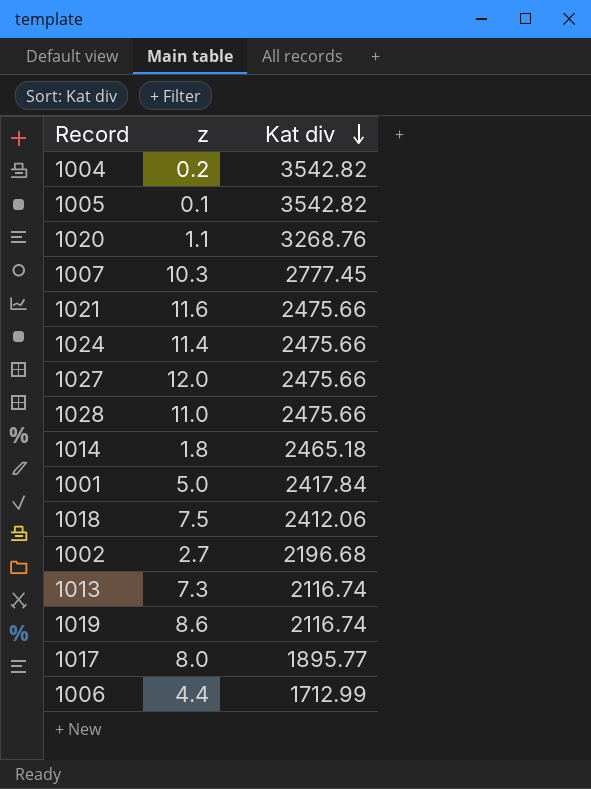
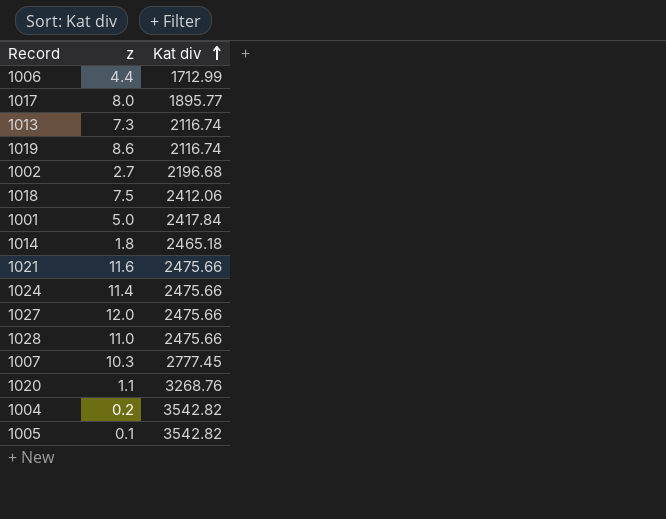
row order: Kat div descending -> Kat div ascending

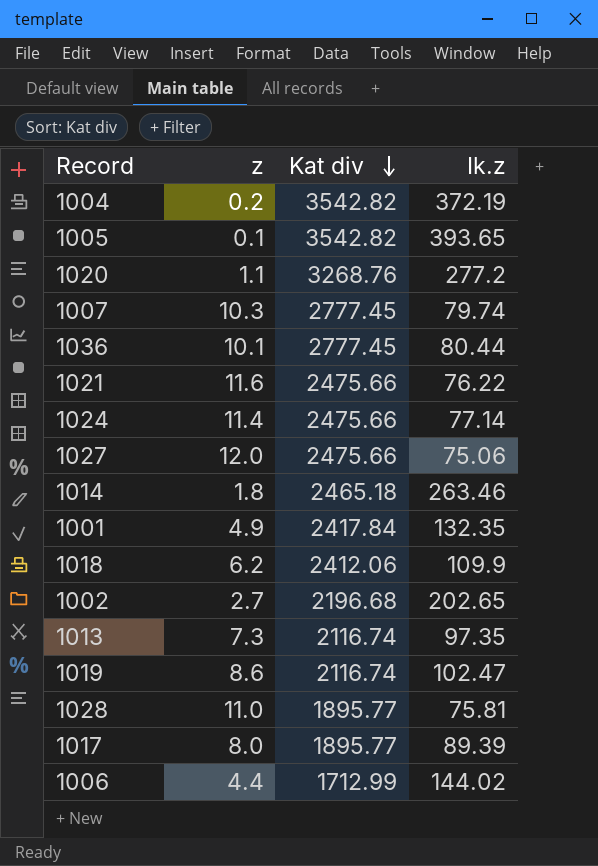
row order: Kat div ascending -> Kat div descending
column Ik.z | position: none -> 4
row 1036: none -> 10.1 | 2777.45 | 80.44
1001 | z: 5.0 -> 4.9
1018 | z: 7.5 -> 6.2
1028 | Kat div: 2475.66 -> 1895.77

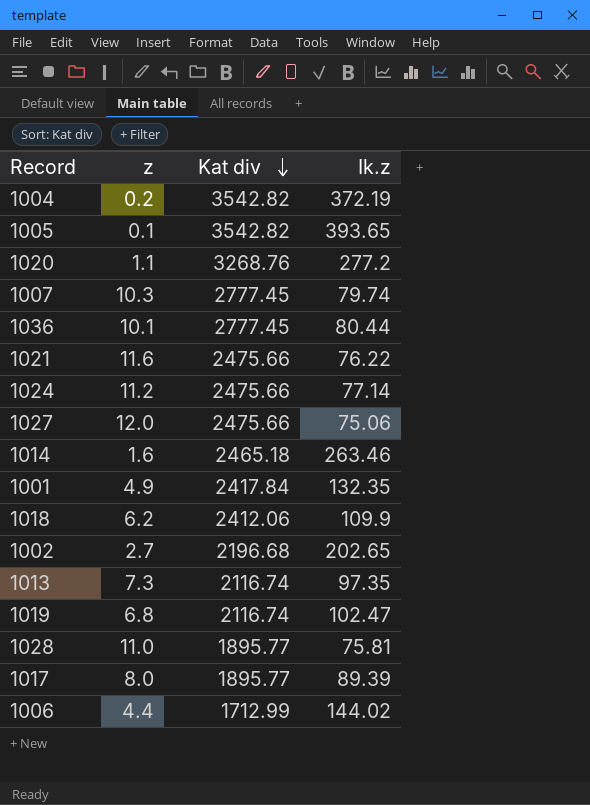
1024 | z: 11.4 -> 11.2
1014 | z: 1.8 -> 1.6
1019 | z: 8.6 -> 6.8

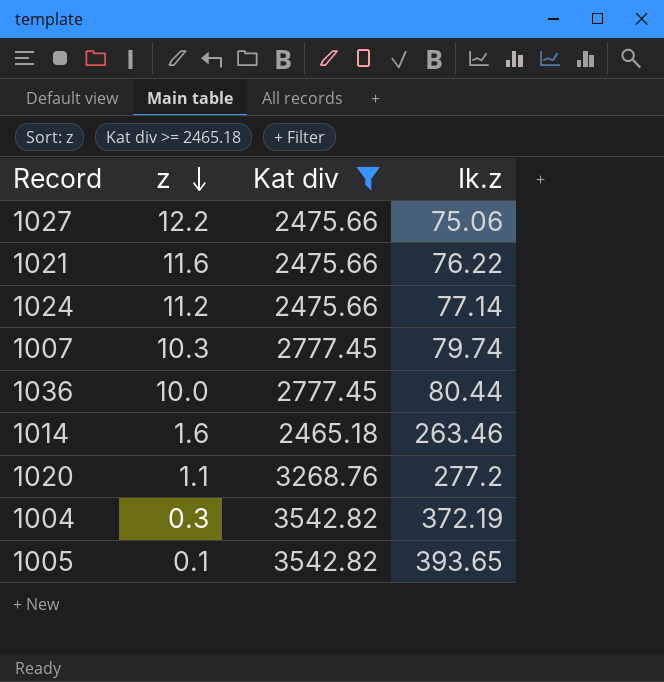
filter: none -> Kat div >= 2465.18
row order: Kat div descending -> z descending
1027 | z: 12.0 -> 12.2
1036 | z: 10.1 -> 10.0
1004 | z: 0.2 -> 0.3

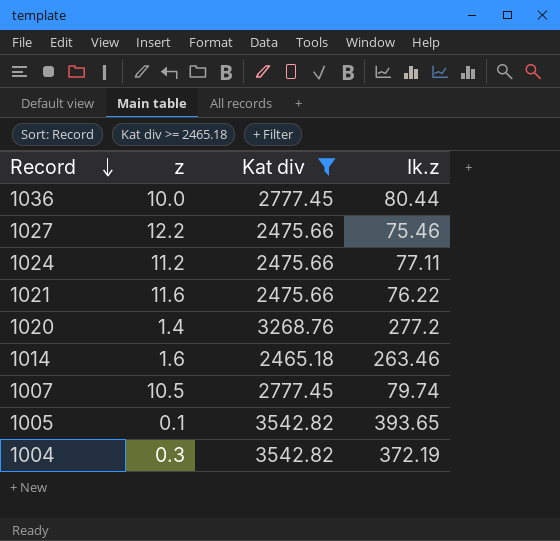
row order: z descending -> Record descending
1027 | Ik.z: 75.06 -> 75.46
1024 | Ik.z: 77.14 -> 77.11
1020 | z: 1.1 -> 1.4
1007 | z: 10.3 -> 10.5

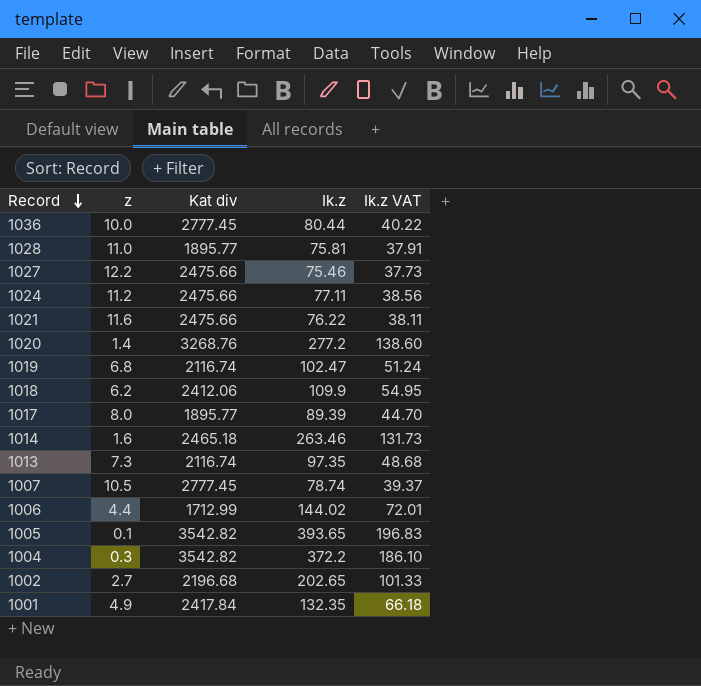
filter: Kat div >= 2465.18 -> none
column Ik.z VAT | formula: none -> [Ik.z] * 0.5
1007 | Ik.z: 79.74 -> 78.74
1004 | Ik.z: 372.19 -> 372.2

